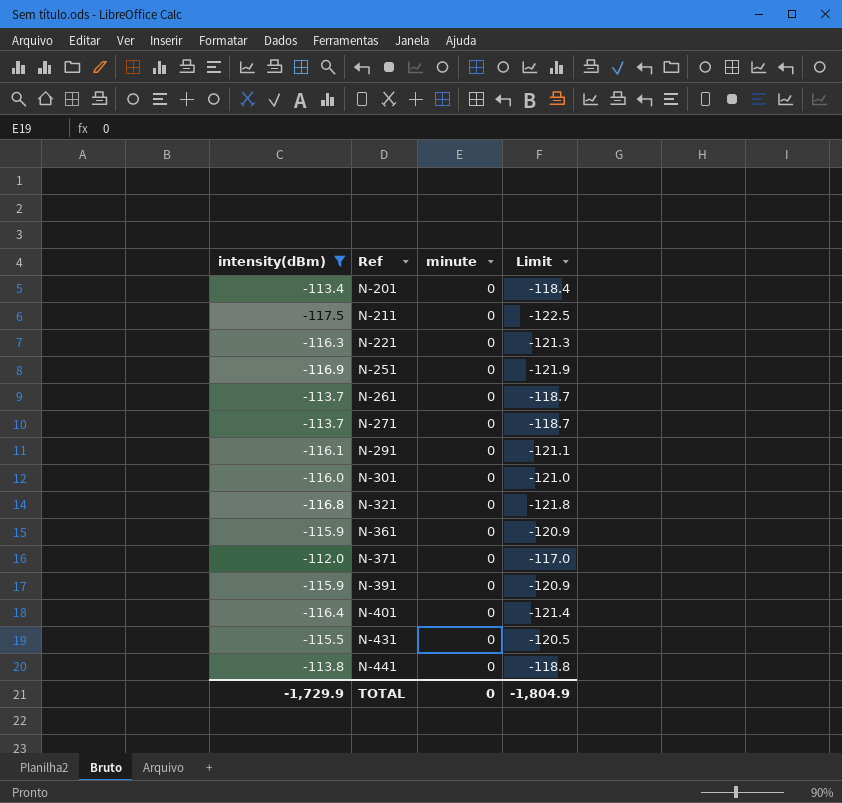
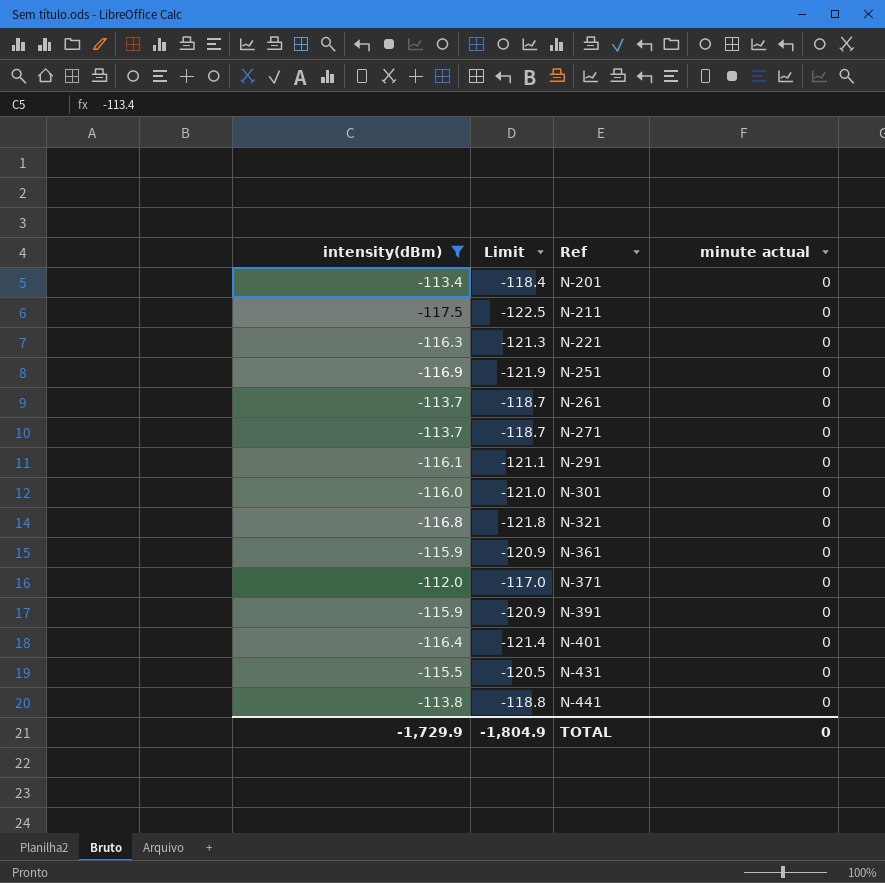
column Limit | position: 4 -> 2
column name: minute -> minute actual

